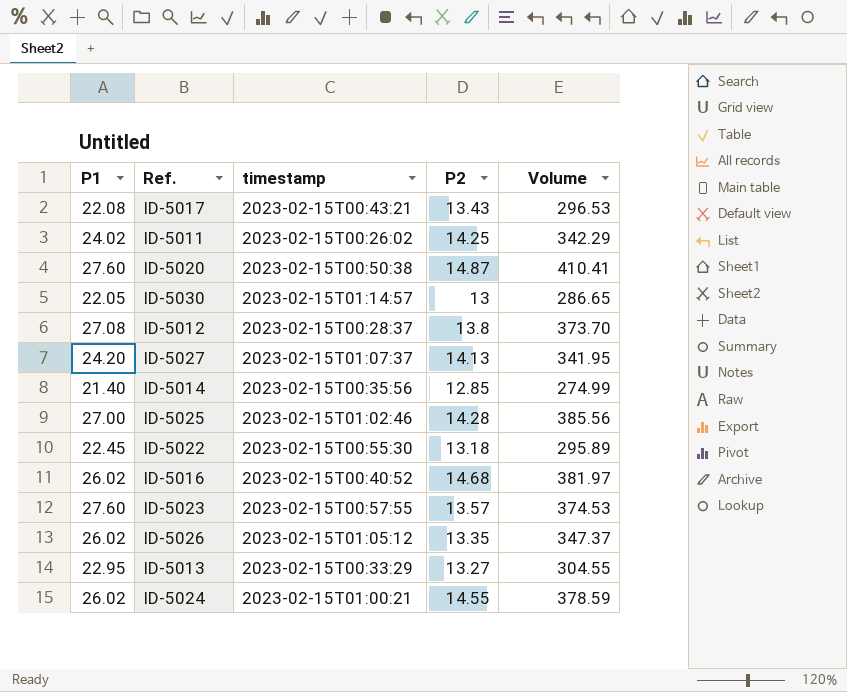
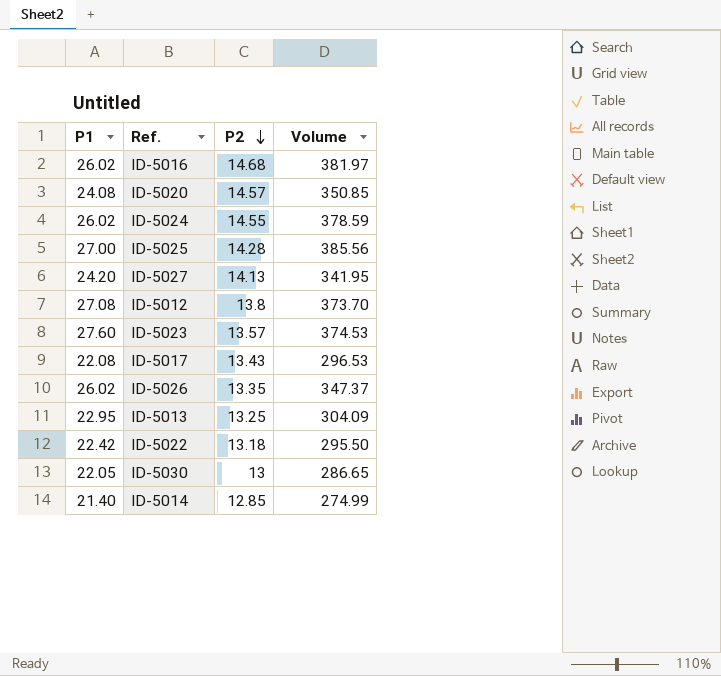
row order: none -> P2 descending
column timestamp | position: 3 -> none
row ID-5011: 24.02 | 2023-02-15T00:26:02 | 14.25 | 342.29 -> none
ID-5020 | P1: 27.60 -> 24.08
ID-5020 | P2: 14.87 -> 14.57
ID-5020 | Volume: 410.41 -> 350.85
ID-5013 | P2: 13.27 -> 13.25
ID-5013 | Volume: 304.55 -> 304.09
ID-5022 | P1: 22.45 -> 22.42
ID-5022 | Volume: 295.89 -> 295.50

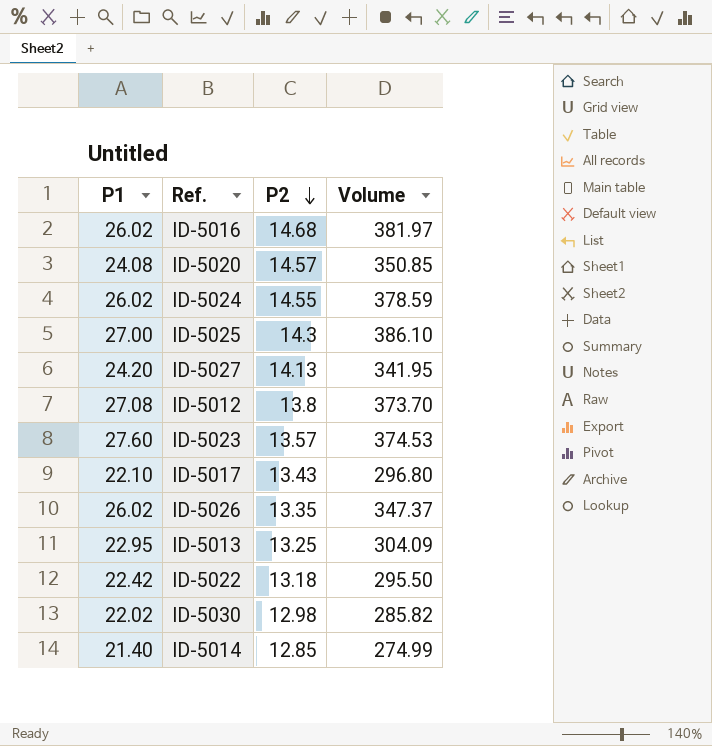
ID-5025 | P2: 14.28 -> 14.3
ID-5025 | Volume: 385.56 -> 386.10
ID-5017 | P1: 22.08 -> 22.10
ID-5017 | Volume: 296.53 -> 296.80
ID-5030 | P1: 22.05 -> 22.02
ID-5030 | P2: 13 -> 12.98
ID-5030 | Volume: 286.65 -> 285.82

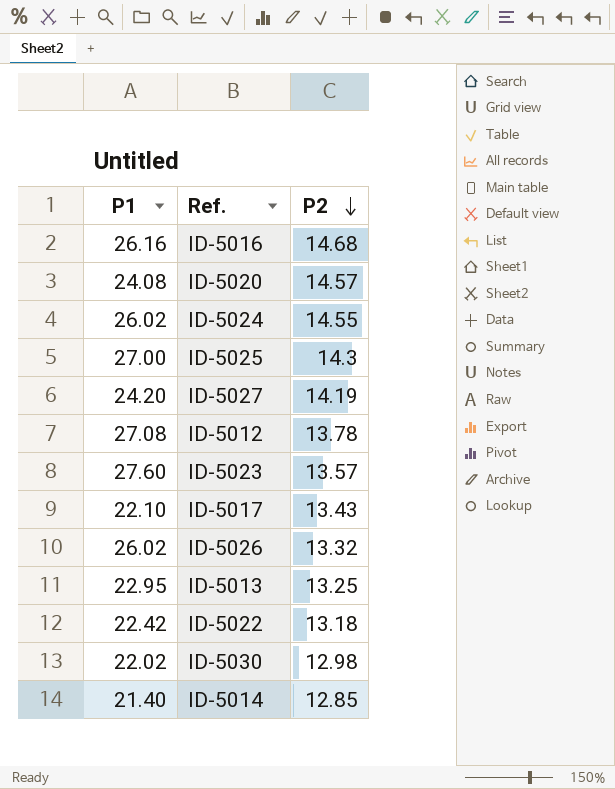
column Volume | formula: [P1] * [P2] -> none
ID-5016 | P1: 26.02 -> 26.16
ID-5027 | P2: 14.13 -> 14.19
ID-5012 | P2: 13.8 -> 13.78
ID-5026 | P2: 13.35 -> 13.32

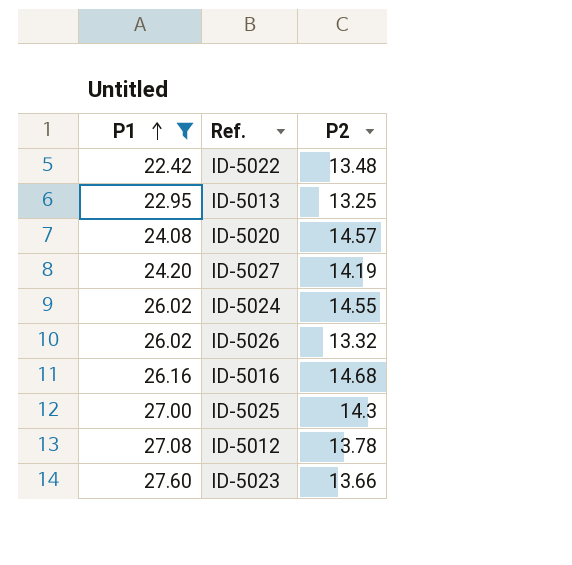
filter: none -> P1 >= 22.42
row order: P2 descending -> P1 ascending
ID-5022 | P2: 13.18 -> 13.48
ID-5023 | P2: 13.57 -> 13.66

